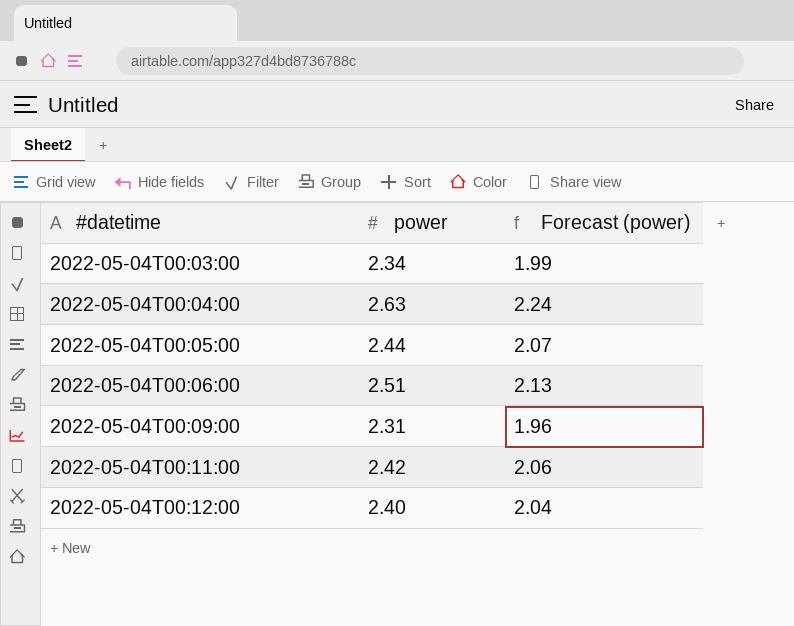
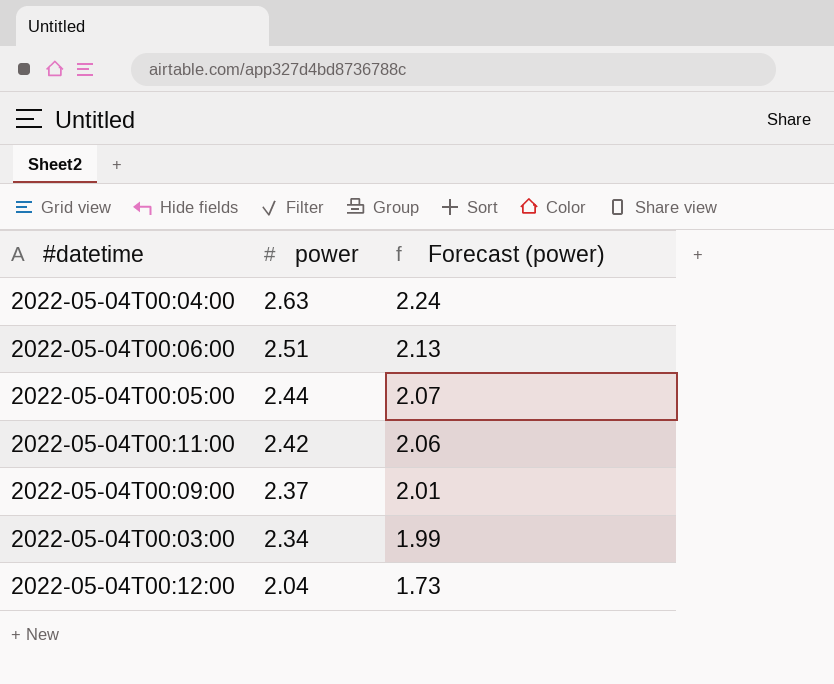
row order: #datetime ascending -> power descending
2022-05-04T00:09:00 | power: 2.31 -> 2.37
2022-05-04T00:09:00 | Forecast (power): 1.96 -> 2.01
2022-05-04T00:12:00 | power: 2.40 -> 2.04
2022-05-04T00:12:00 | Forecast (power): 2.04 -> 1.73

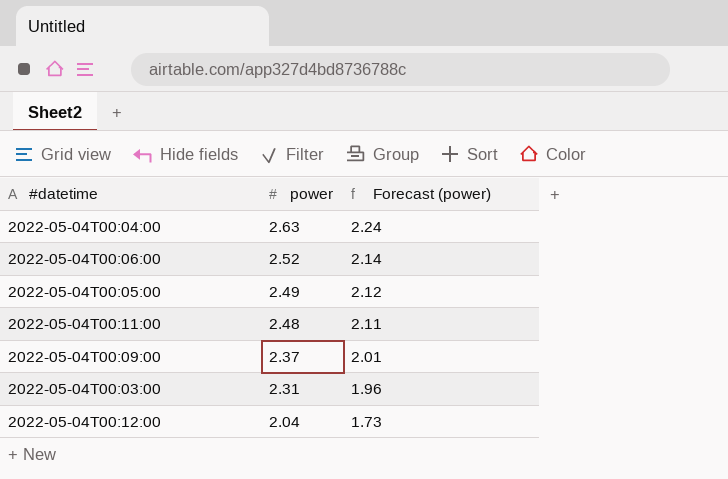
2022-05-04T00:06:00 | power: 2.51 -> 2.52
2022-05-04T00:06:00 | Forecast (power): 2.13 -> 2.14
2022-05-04T00:05:00 | power: 2.44 -> 2.49
2022-05-04T00:05:00 | Forecast (power): 2.07 -> 2.12
2022-05-04T00:11:00 | power: 2.42 -> 2.48
2022-05-04T00:11:00 | Forecast (power): 2.06 -> 2.11
2022-05-04T00:03:00 | power: 2.34 -> 2.31
2022-05-04T00:03:00 | Forecast (power): 1.99 -> 1.96

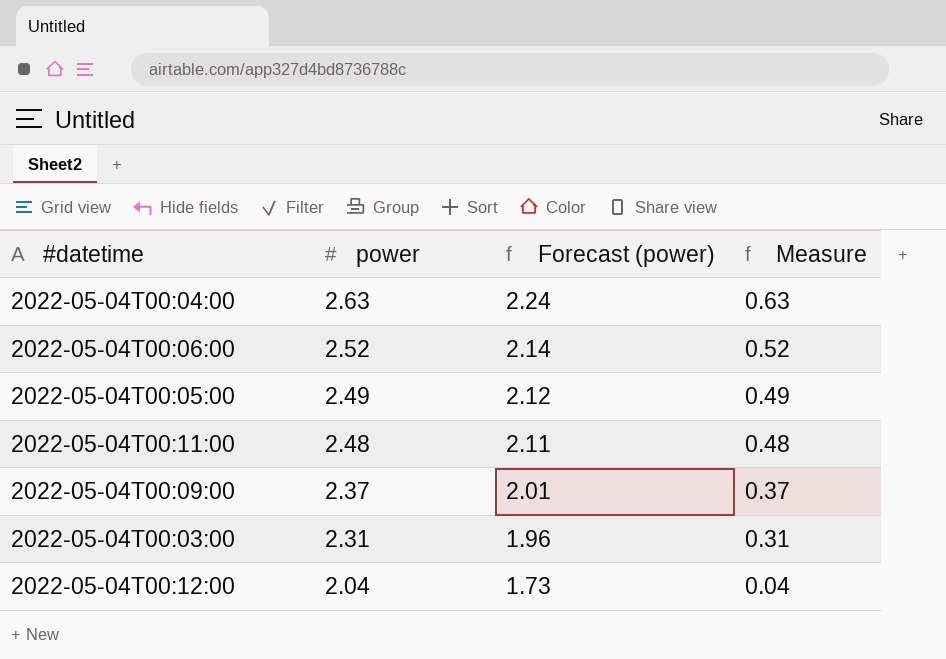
column Measure | formula: none -> [power] - 2

